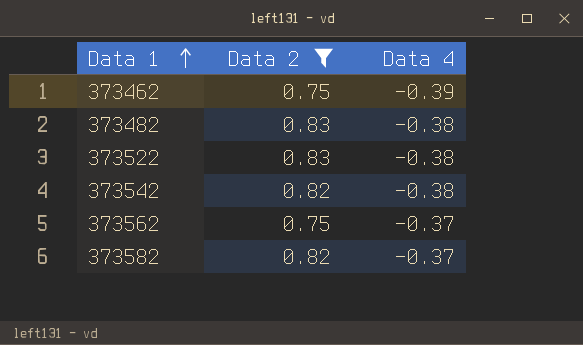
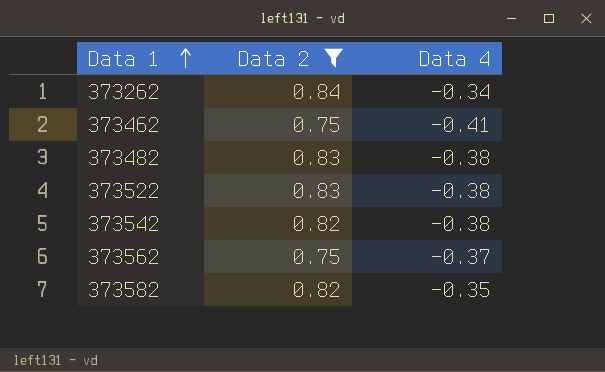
row 373262: none -> 0.84 | -0.34
373462 | Data 4: -0.39 -> -0.41
373582 | Data 4: -0.37 -> -0.35

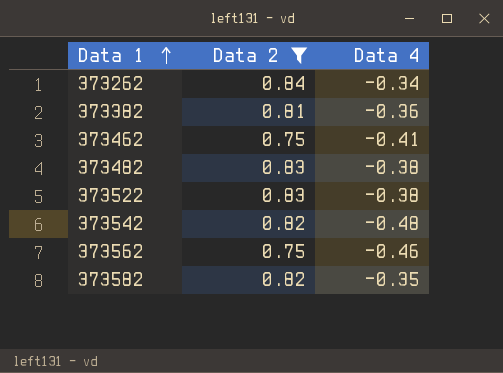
row 373382: none -> 0.81 | -0.36
373542 | Data 4: -0.38 -> -0.48
373562 | Data 4: -0.37 -> -0.46

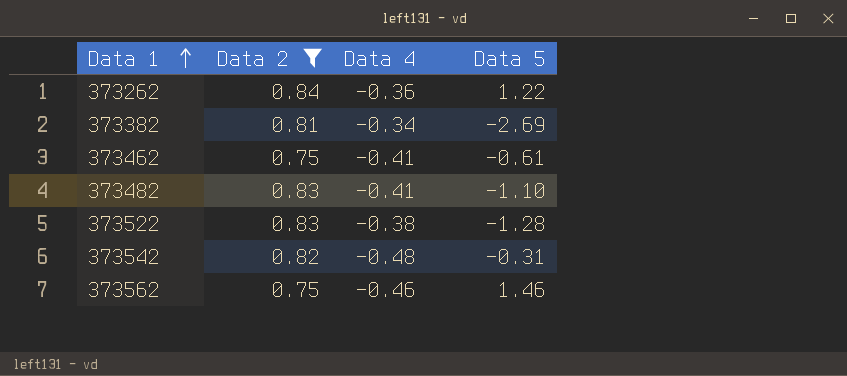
column Data 5 | position: none -> 4
row 373582: 0.82 | -0.35 -> none
373262 | Data 4: -0.34 -> -0.36
373382 | Data 4: -0.36 -> -0.34
373482 | Data 4: -0.38 -> -0.41

